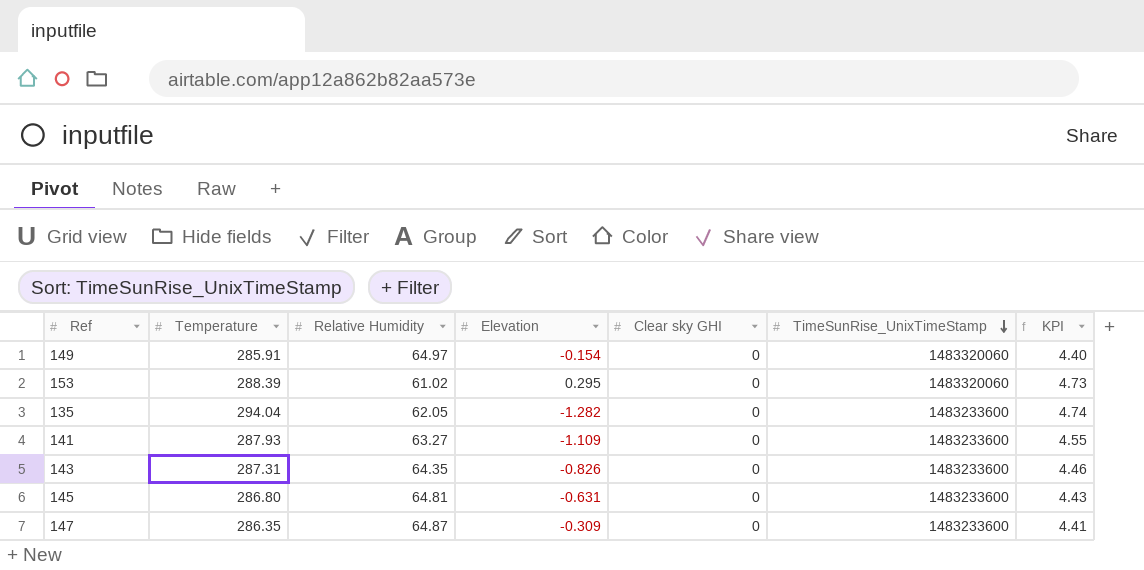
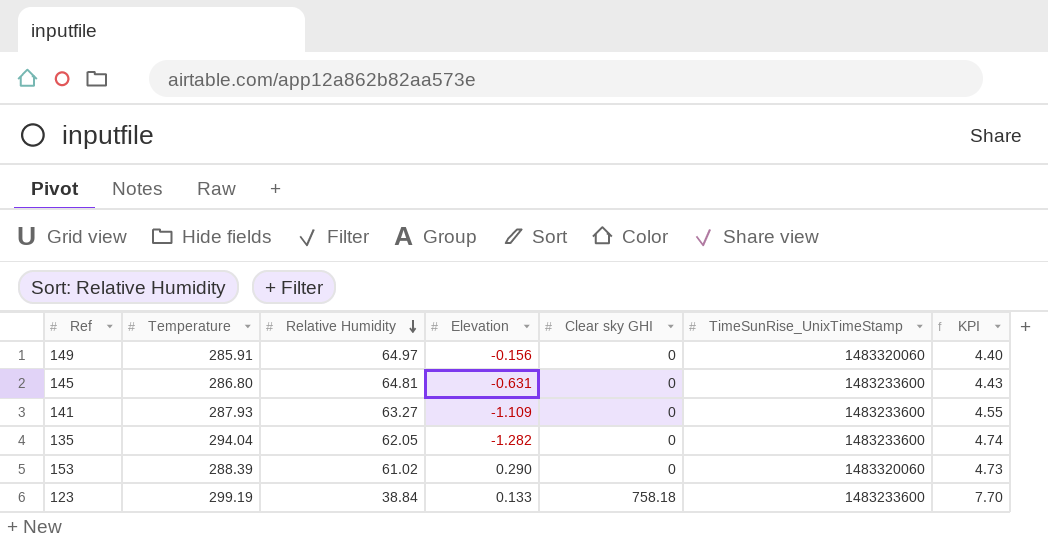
row order: TimeSunRise_UnixTimeStamp descending -> Relative Humidity descending
row 143: 287.31 | 64.35 | -0.826 | 0 | 1483233600 | 4.46 -> none
row 147: 286.35 | 64.87 | -0.309 | 0 | 1483233600 | 4.41 -> none
149 | Elevation: -0.154 -> -0.156
153 | Elevation: 0.295 -> 0.290
row 123: none -> 299.19 | 38.84 | 0.133 | 758.18 | 1483233600 | 7.70

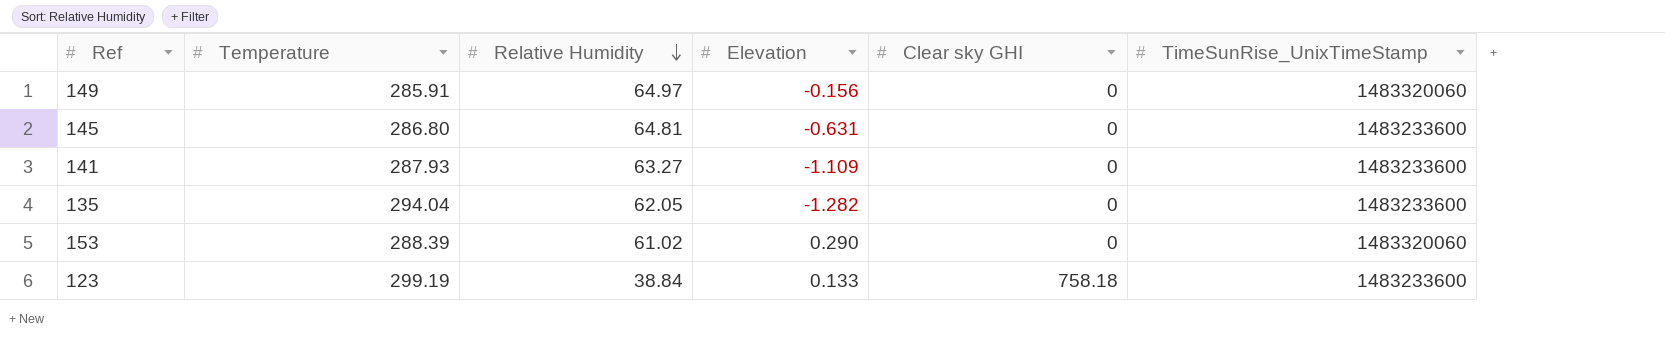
column KPI | formula: [Temperature] / [Relative Humidity] -> none

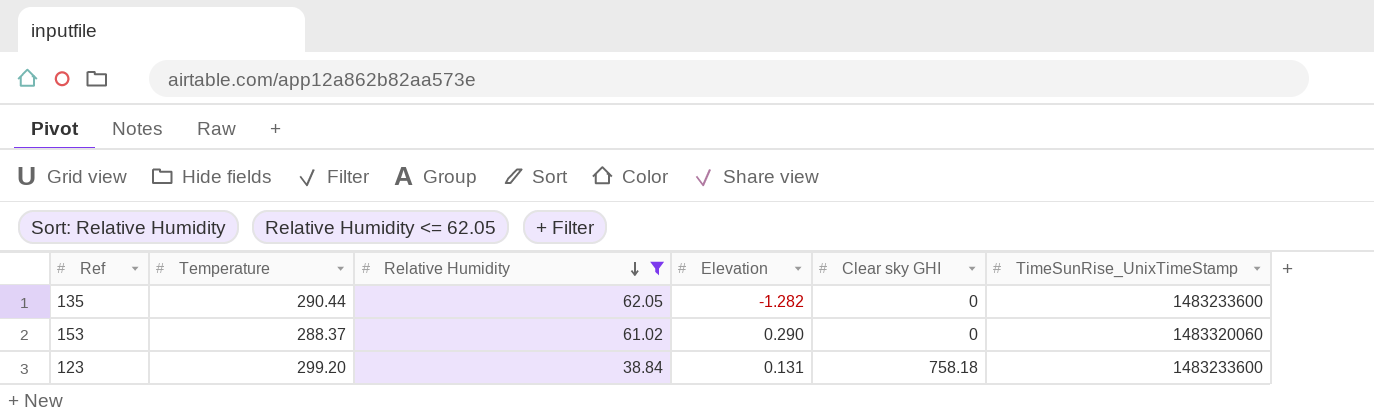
filter: none -> Relative Humidity <= 62.05
135 | Temperature: 294.04 -> 290.44
153 | Temperature: 288.39 -> 288.37
123 | Temperature: 299.19 -> 299.20
123 | Elevation: 0.133 -> 0.131

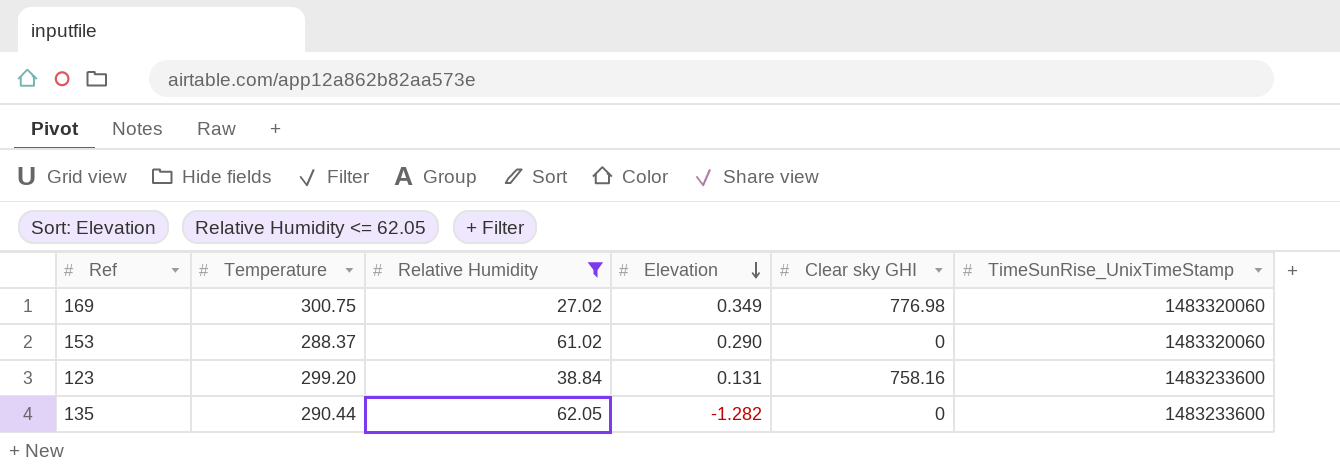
row order: Relative Humidity descending -> Elevation descending
row 169: none -> 300.75 | 27.02 | 0.349 | 776.98 | 1483320060
123 | Clear sky GHI: 758.18 -> 758.16

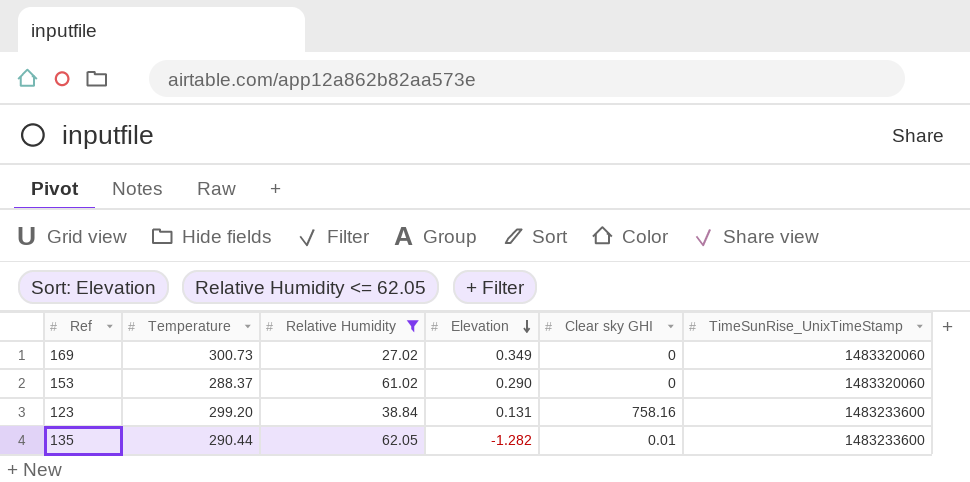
169 | Temperature: 300.75 -> 300.73
169 | Clear sky GHI: 776.98 -> 0
135 | Clear sky GHI: 0 -> 0.01

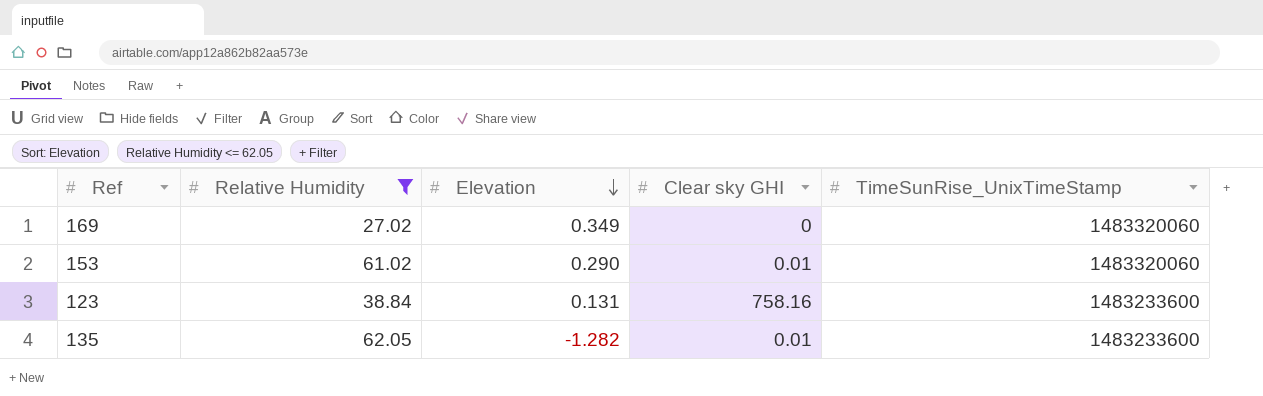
column Temperature | position: 2 -> none
153 | Clear sky GHI: 0 -> 0.01

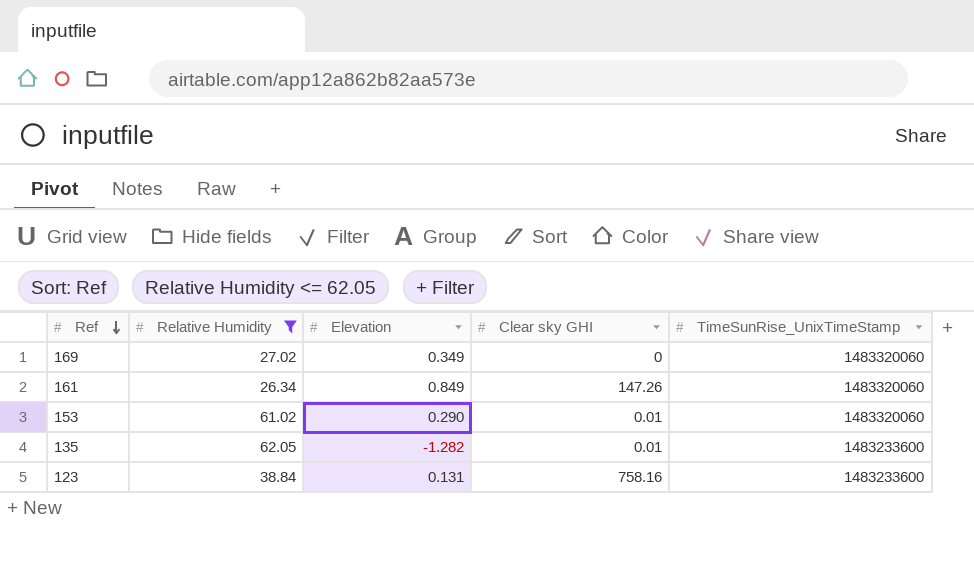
row order: Elevation descending -> Ref descending
row 161: none -> 26.34 | 0.849 | 147.26 | 1483320060

